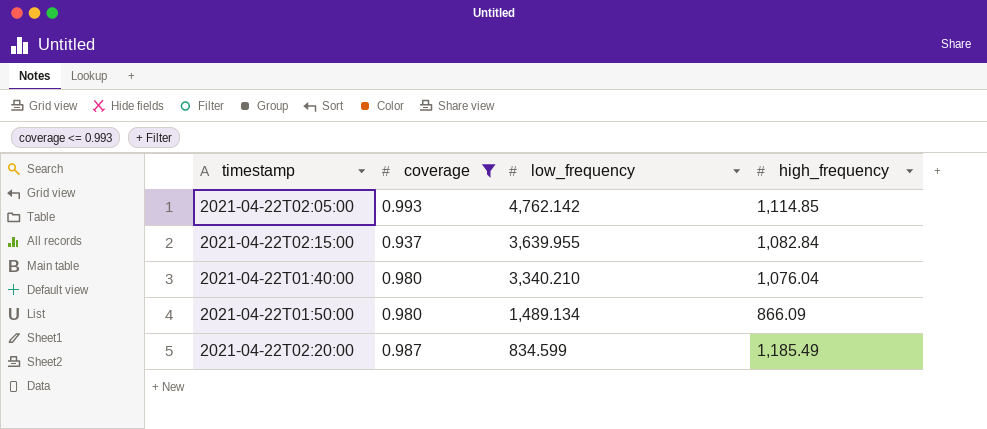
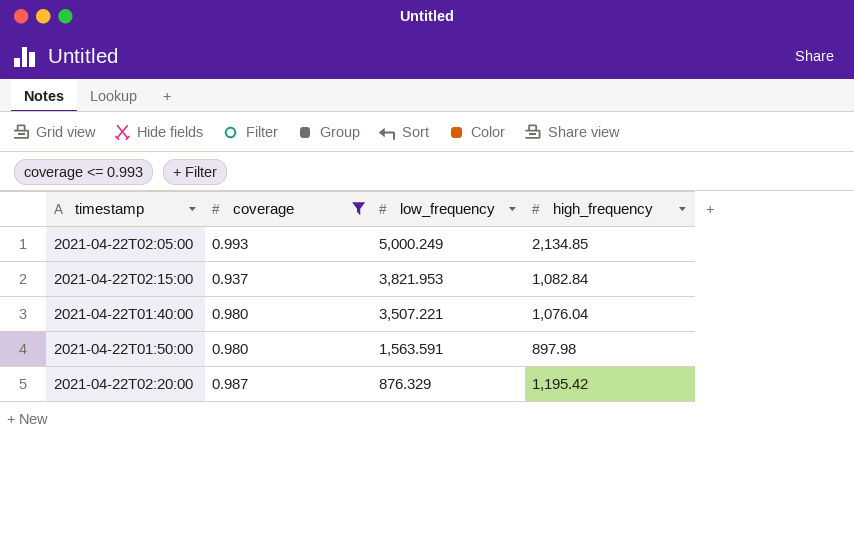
2021-04-22T02:05:00 | low_frequency: 4,762.142 -> 5,000.249
2021-04-22T02:05:00 | high_frequency: 1,114.85 -> 2,134.85
2021-04-22T02:15:00 | low_frequency: 3,639.955 -> 3,821.953
2021-04-22T01:40:00 | low_frequency: 3,340.210 -> 3,507.221
2021-04-22T01:50:00 | low_frequency: 1,489.134 -> 1,563.591
2021-04-22T01:50:00 | high_frequency: 866.09 -> 897.98
2021-04-22T02:20:00 | low_frequency: 834.599 -> 876.329
2021-04-22T02:20:00 | high_frequency: 1,185.49 -> 1,195.42

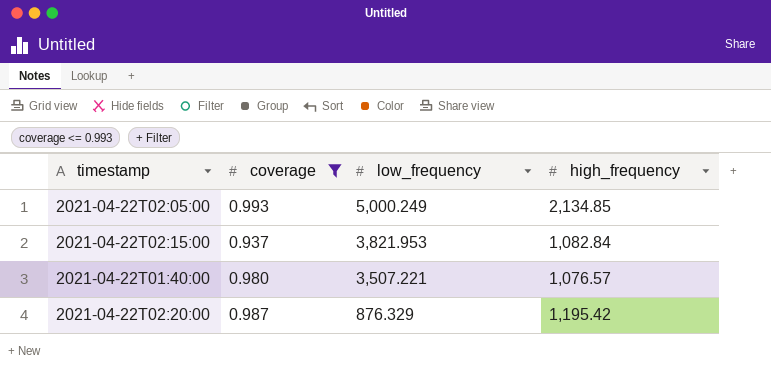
row 2021-04-22T01:50:00: 0.980 | 1,563.591 | 897.98 -> none
2021-04-22T01:40:00 | high_frequency: 1,076.04 -> 1,076.57

